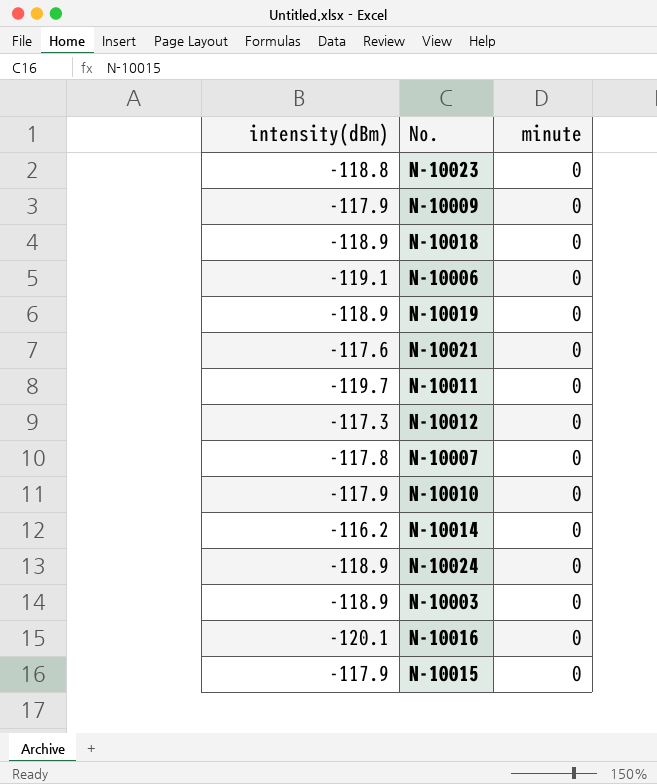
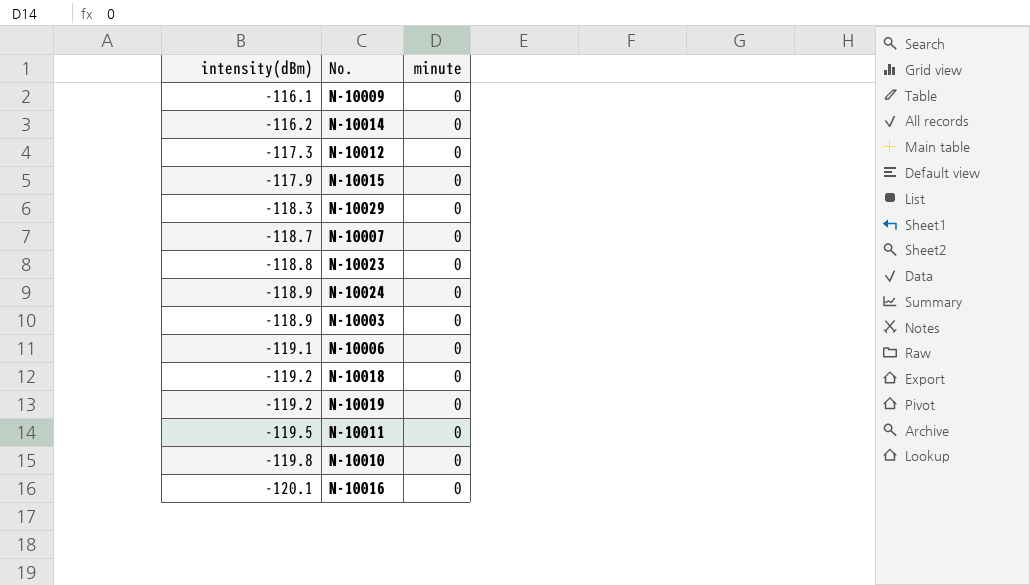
row order: none -> intensity(dBm) descending
row N-10021: -117.6 | 0 -> none
N-10009 | intensity(dBm): -117.9 -> -116.1
row N-10029: none -> -118.3 | 0
N-10007 | intensity(dBm): -117.8 -> -118.7
N-10018 | intensity(dBm): -118.9 -> -119.2
N-10019 | intensity(dBm): -118.9 -> -119.2
N-10011 | intensity(dBm): -119.7 -> -119.5
N-10010 | intensity(dBm): -117.9 -> -119.8

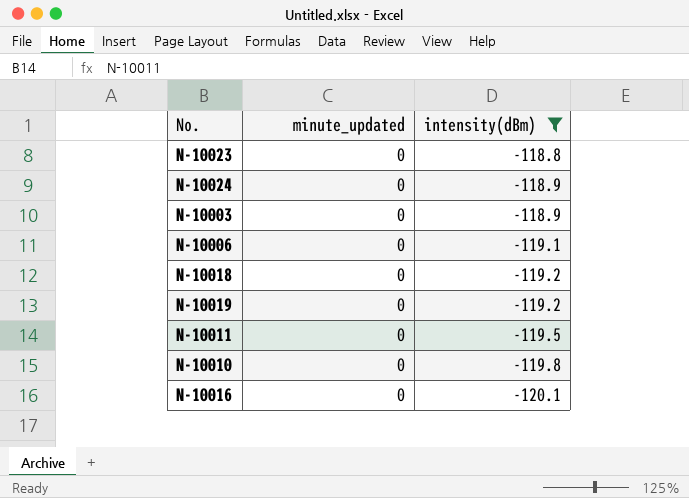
filter: none -> intensity(dBm) <= -118.8
column name: minute -> minute_updated
column intensity(dBm) | position: 1 -> 3

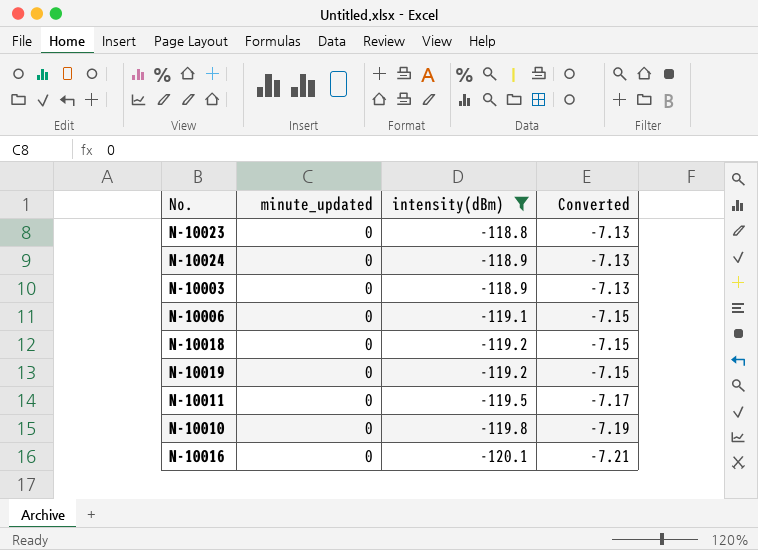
column Converted | formula: none -> [intensity(dBm)] * 0.06

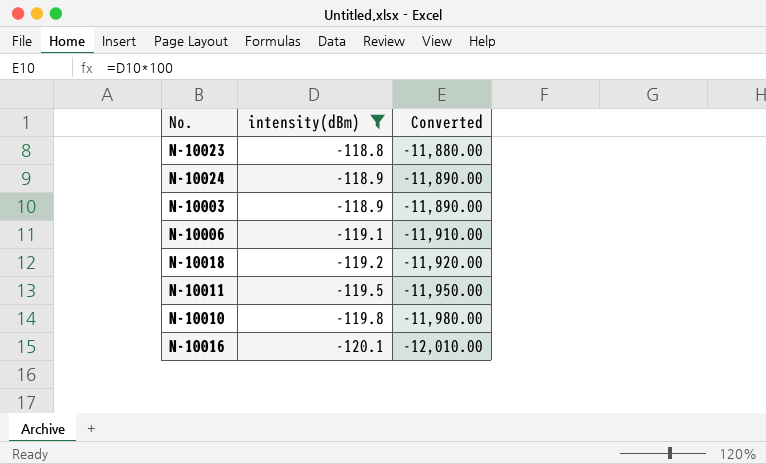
column minute_updated | position: 2 -> none
column Converted | formula: [intensity(dBm)] * 0.06 -> [intensity(dBm)] * 100
row N-10019: 0 | -119.2 | -7.15 -> none

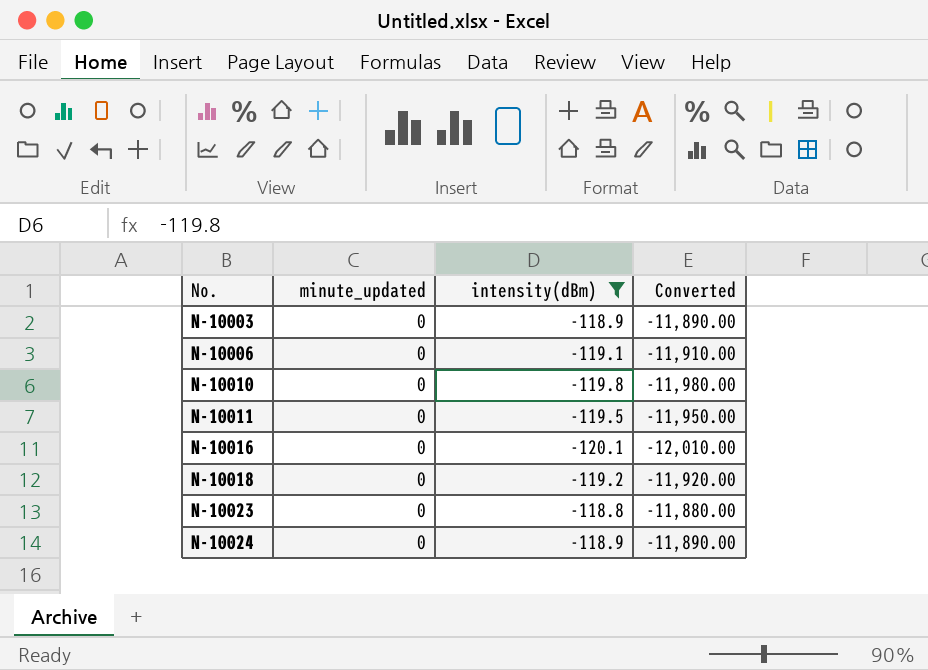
row order: intensity(dBm) descending -> No. ascending
column minute_updated | position: none -> 2

